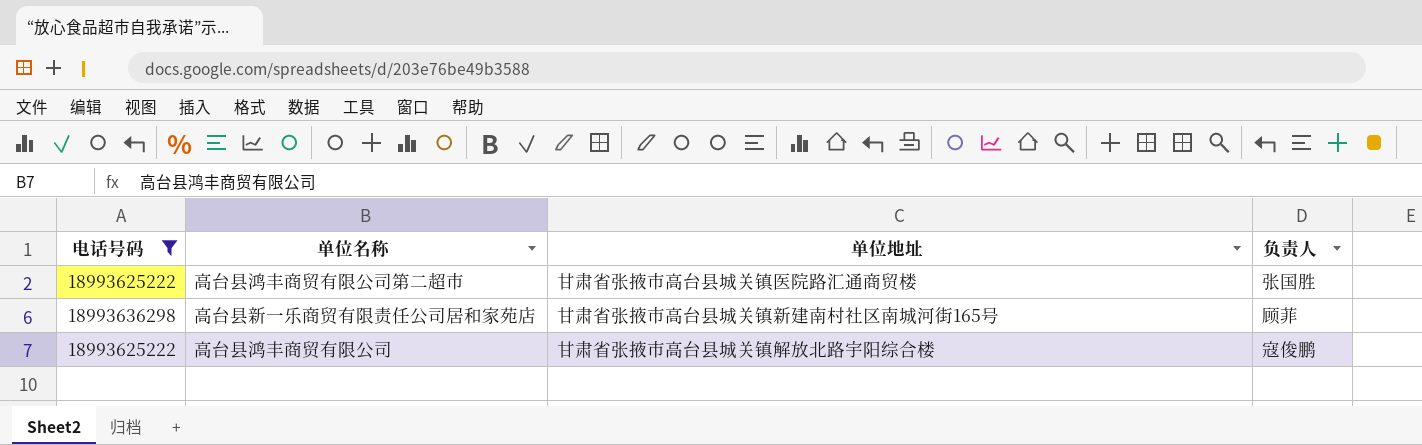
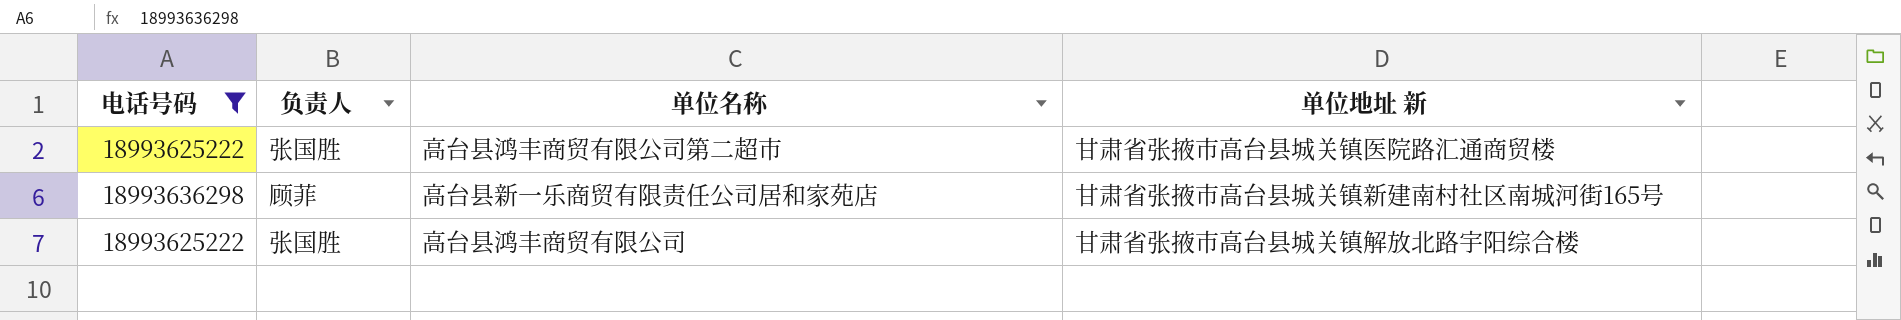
column 负责人 | position: 4 -> 2
column name: 单位地址 -> 单位地址 新
高台县鸿丰商贸有限公司 | 负责人: 寇俊鹏 -> 张国胜

